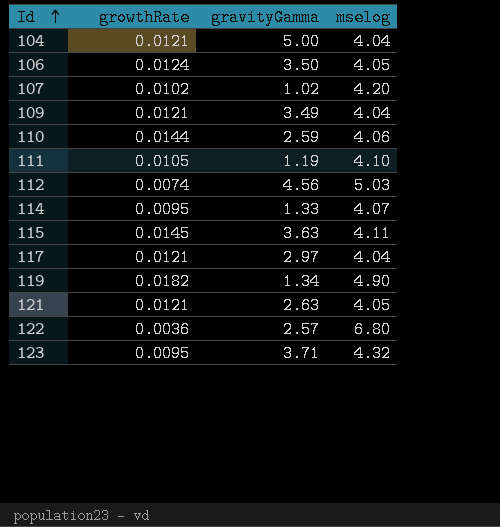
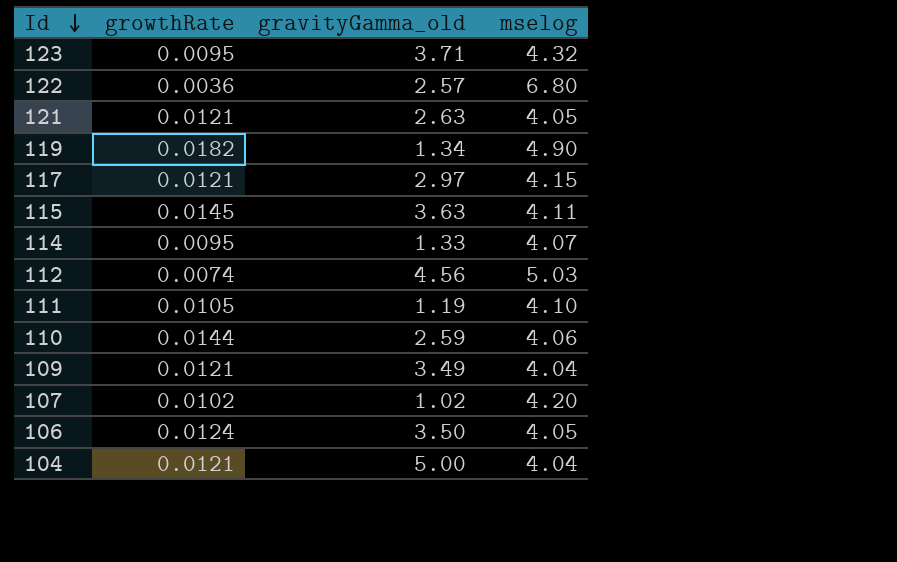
row order: Id ascending -> Id descending
column name: gravityGamma -> gravityGamma_old
117 | mselog: 4.04 -> 4.15

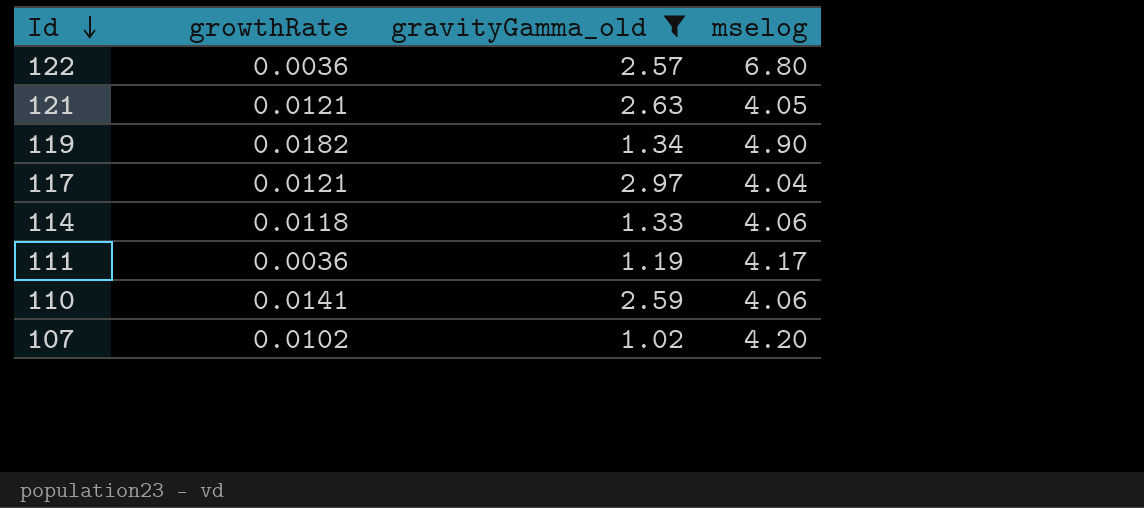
filter: none -> gravityGamma_old <= 2.97
117 | mselog: 4.15 -> 4.04
114 | growthRate: 0.0095 -> 0.0118
114 | mselog: 4.07 -> 4.06
111 | growthRate: 0.0105 -> 0.0036
111 | mselog: 4.10 -> 4.17
110 | growthRate: 0.0144 -> 0.0141

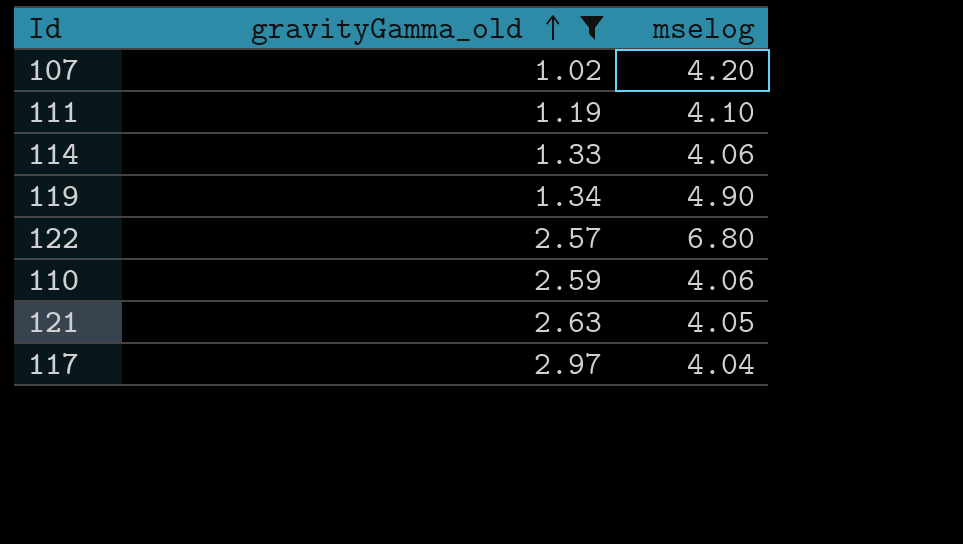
row order: Id descending -> gravityGamma_old ascending
column growthRate | position: 2 -> none
111 | mselog: 4.17 -> 4.10

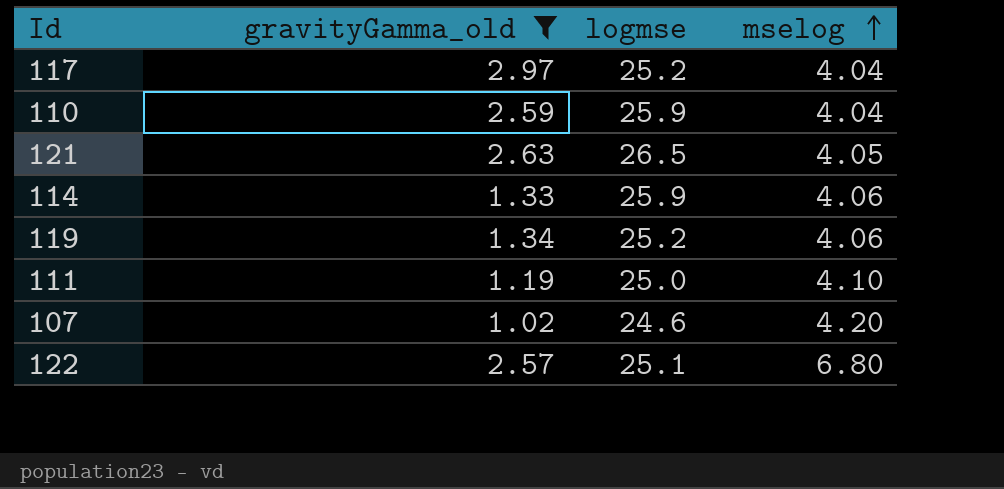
row order: gravityGamma_old ascending -> mselog ascending
column logmse | position: none -> 3
110 | mselog: 4.06 -> 4.04
119 | mselog: 4.90 -> 4.06

